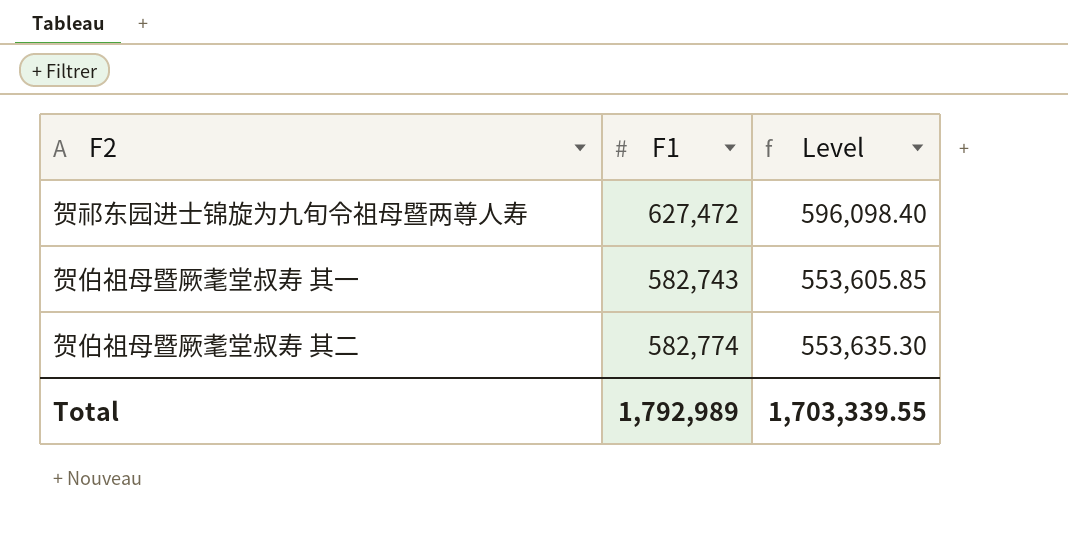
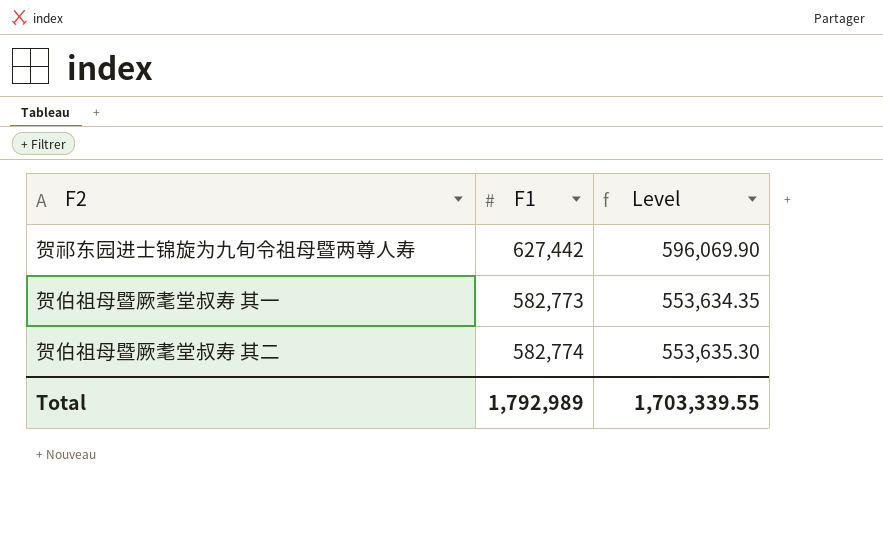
贺祁东园进士锦旋为九旬令祖母暨两尊人寿 | F1: 627,472 -> 627,442
贺祁东园进士锦旋为九旬令祖母暨两尊人寿 | Level: 596,098.40 -> 596,069.90
贺伯祖母暨厥耄堂叔寿 其一 | F1: 582,743 -> 582,773
贺伯祖母暨厥耄堂叔寿 其一 | Level: 553,605.85 -> 553,634.35

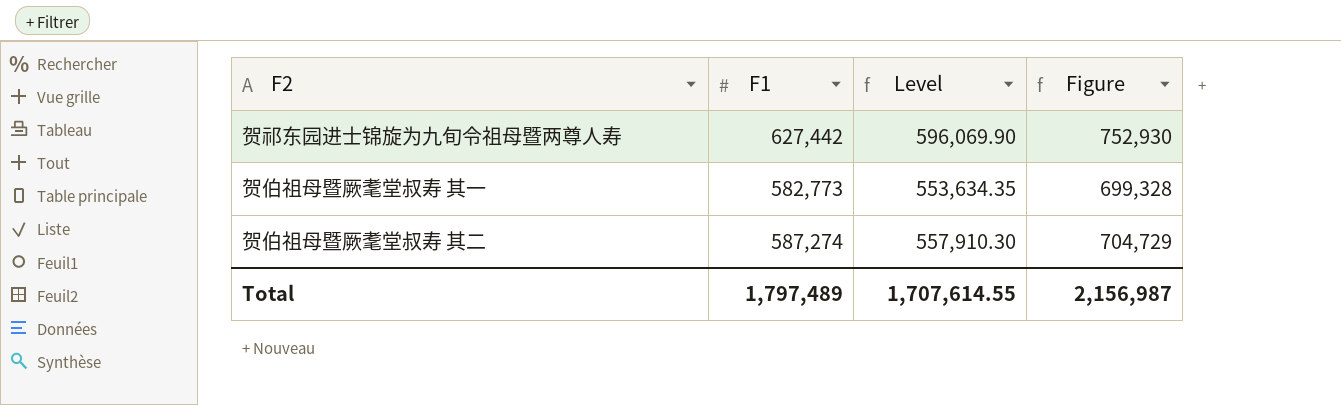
column Figure | formula: none -> [F1] * 1.2
贺伯祖母暨厥耄堂叔寿 其二 | F1: 582,774 -> 587,274
贺伯祖母暨厥耄堂叔寿 其二 | Level: 553,635.30 -> 557,910.30
Total | F1: 1,792,989 -> 1,797,489
Total | Level: 1,703,339.55 -> 1,707,614.55

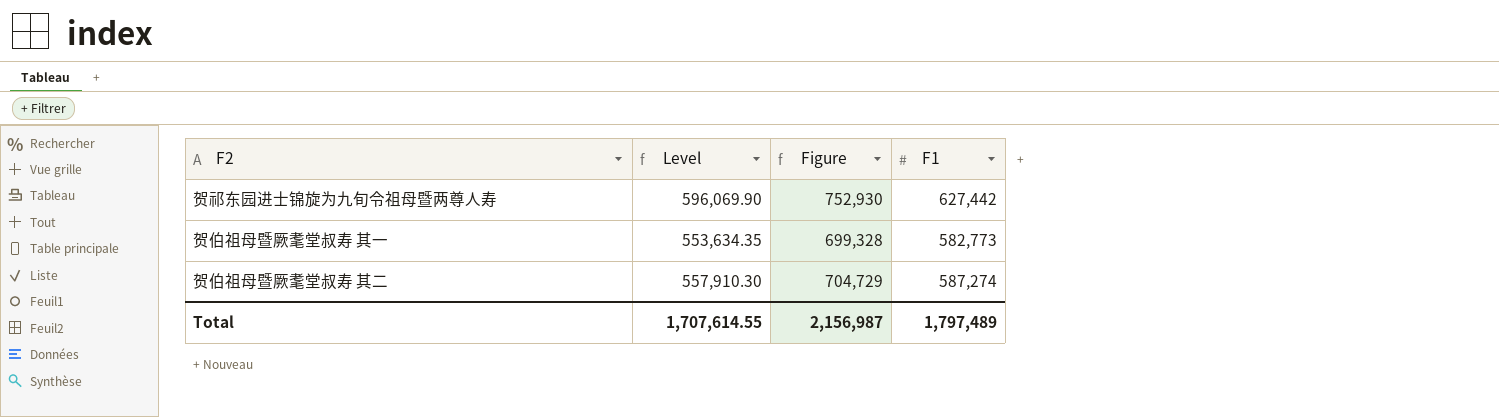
column F1 | position: 2 -> 4

